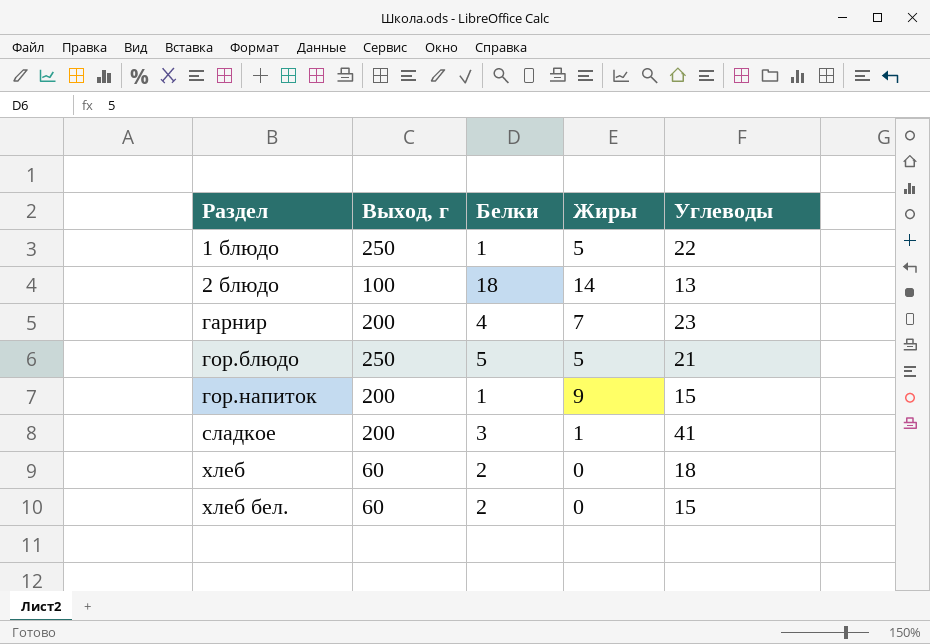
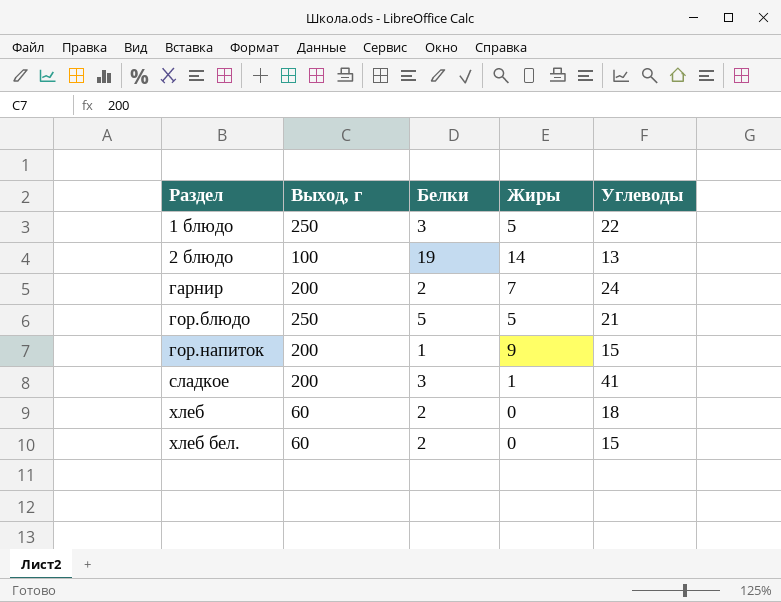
1 блюдо | Белки: 1 -> 3
2 блюдо | Белки: 18 -> 19
гарнир | Белки: 4 -> 2
гарнир | Углеводы: 23 -> 24

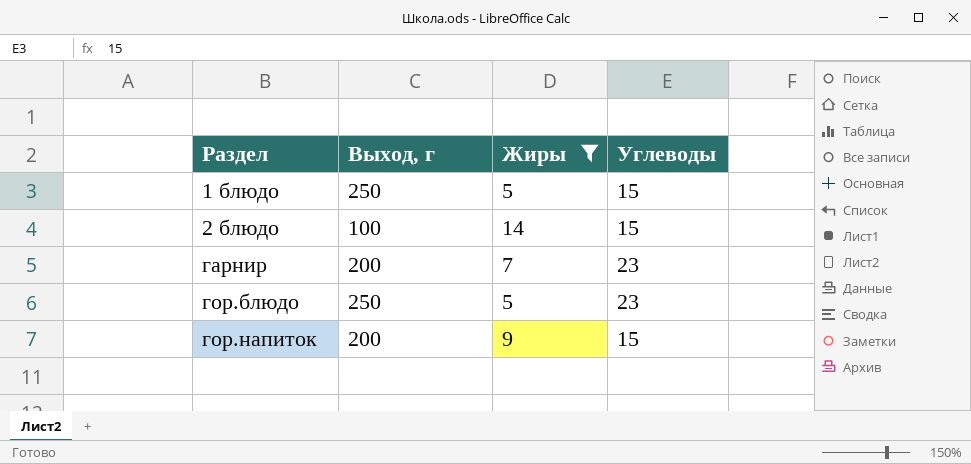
filter: none -> Жиры >= 5
column Белки | position: 3 -> none
1 блюдо | Углеводы: 22 -> 15
2 блюдо | Углеводы: 13 -> 15
гарнир | Углеводы: 24 -> 23
гор.блюдо | Углеводы: 21 -> 23

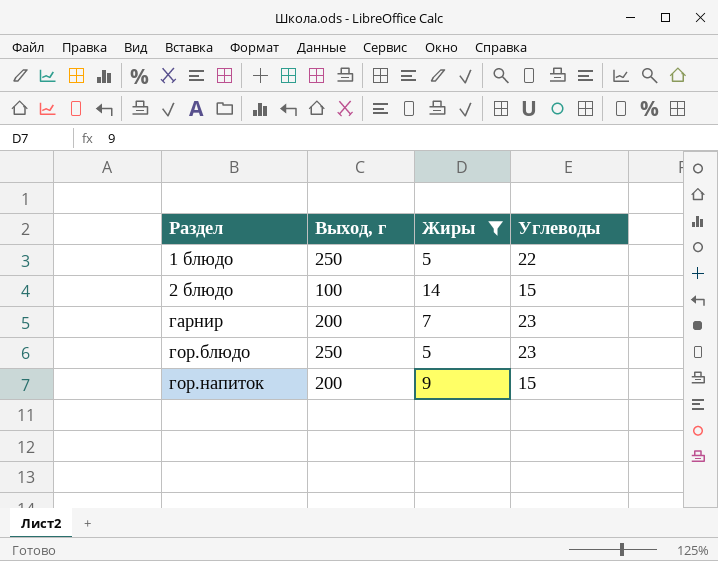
1 блюдо | Углеводы: 15 -> 22

